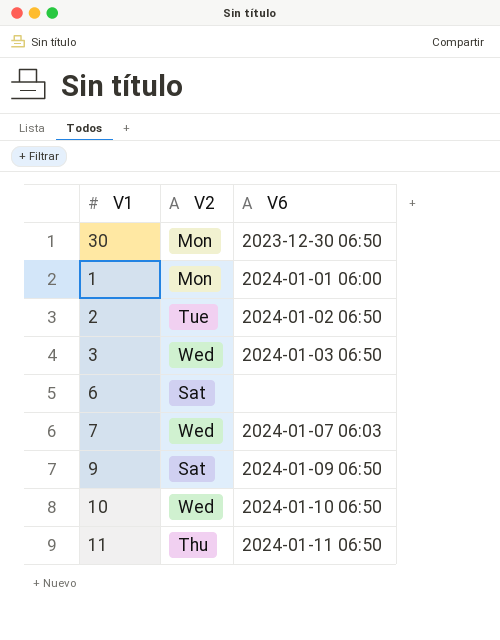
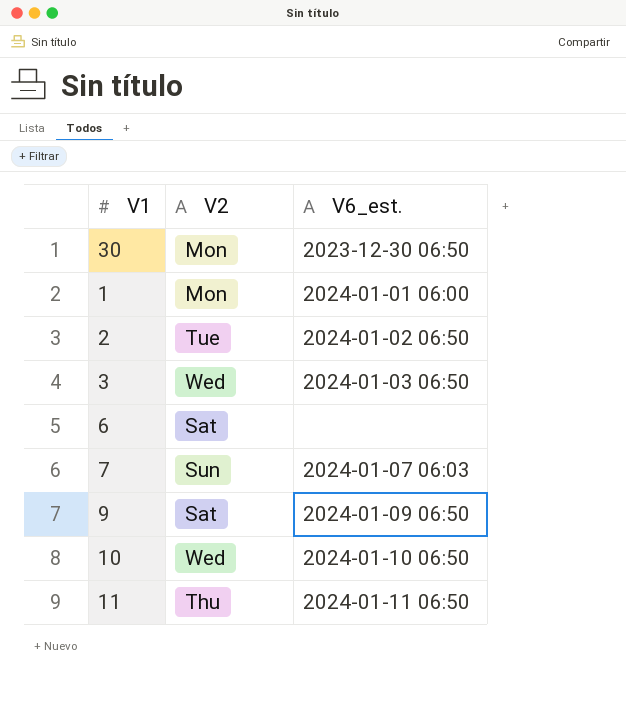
column name: V6 -> V6_est.
7 | V2: Wed -> Sun

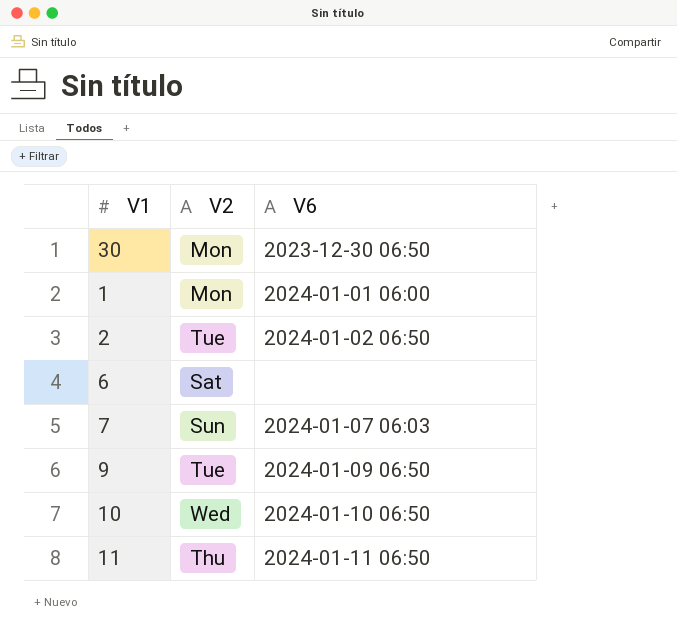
column name: V6_est. -> V6
row 3: Wed | 2024-01-03 06:50 -> none
9 | V2: Sat -> Tue

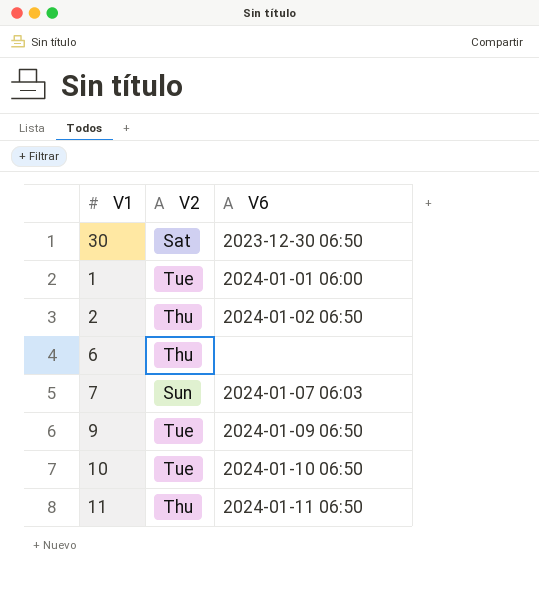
30 | V2: Mon -> Sat
1 | V2: Mon -> Tue
2 | V2: Tue -> Thu
6 | V2: Sat -> Thu
10 | V2: Wed -> Tue

